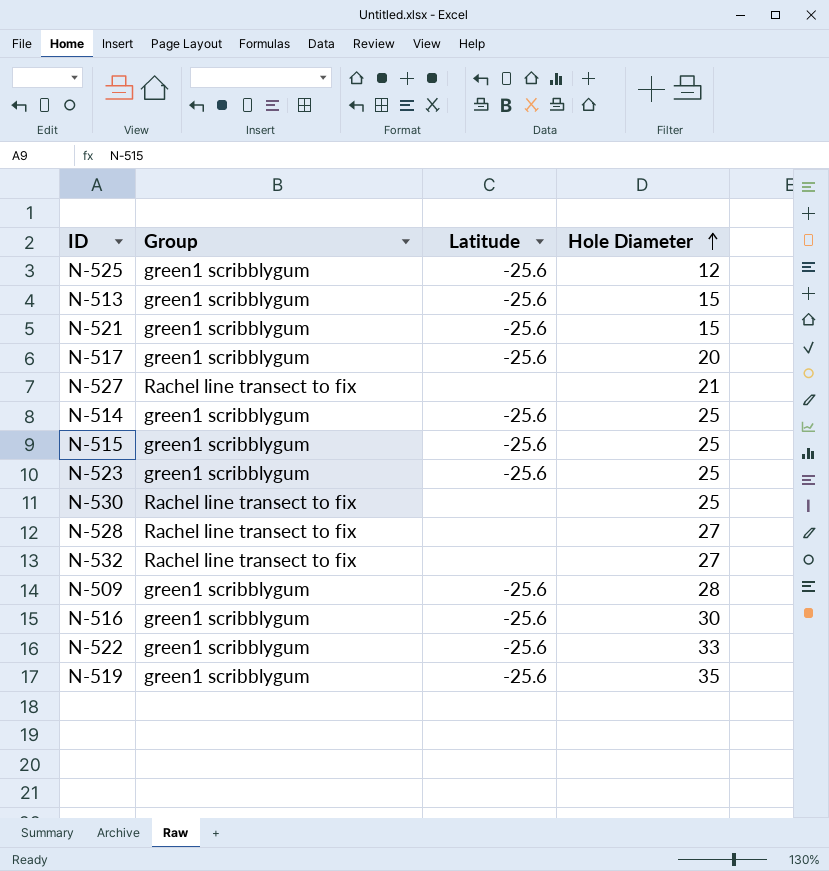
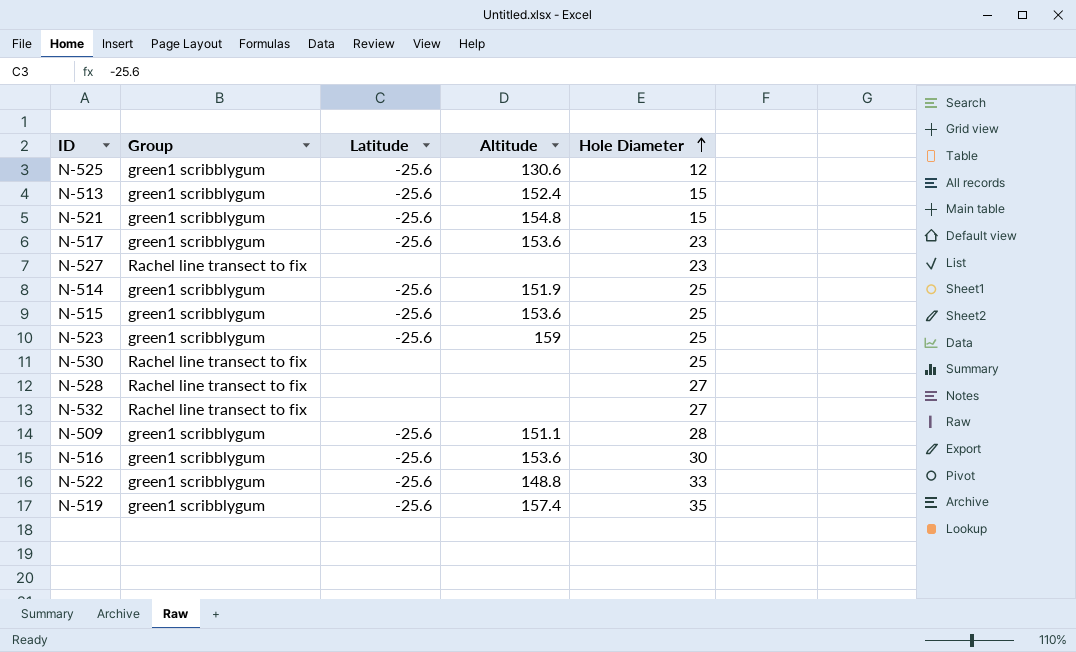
column Altitude | position: none -> 4
N-517 | Hole Diameter: 20 -> 23
N-527 | Hole Diameter: 21 -> 23

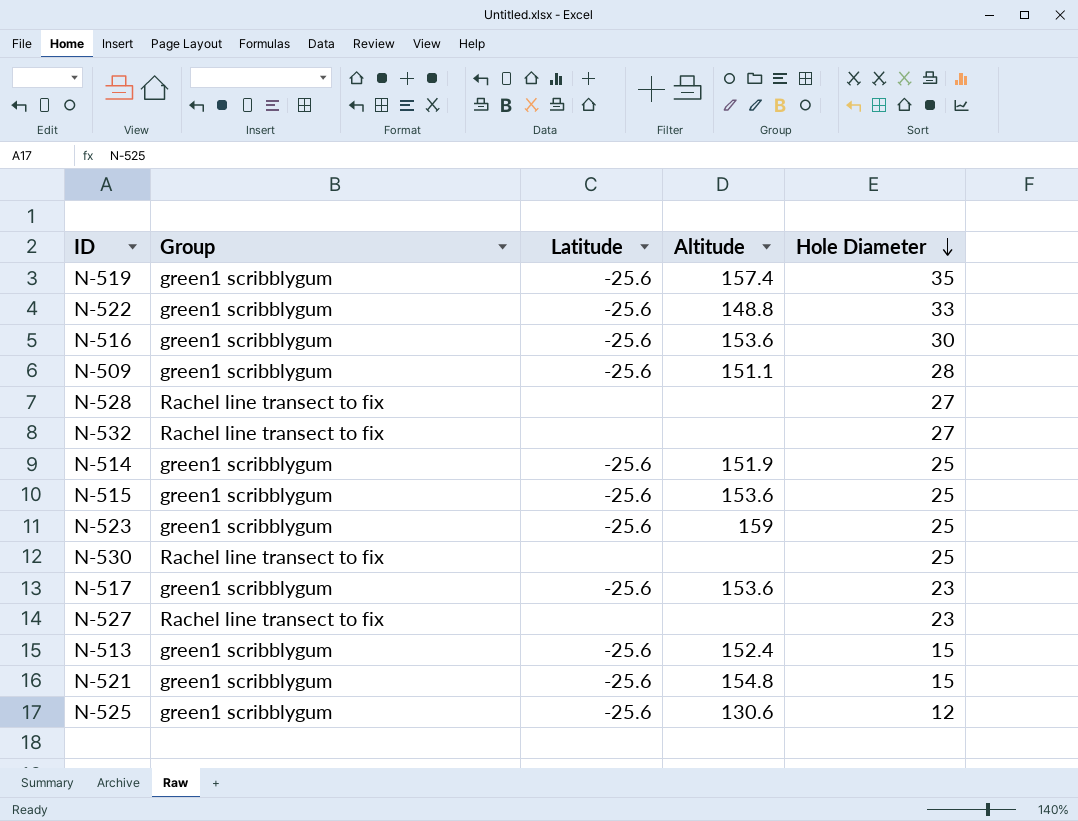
row order: Hole Diameter ascending -> Hole Diameter descending

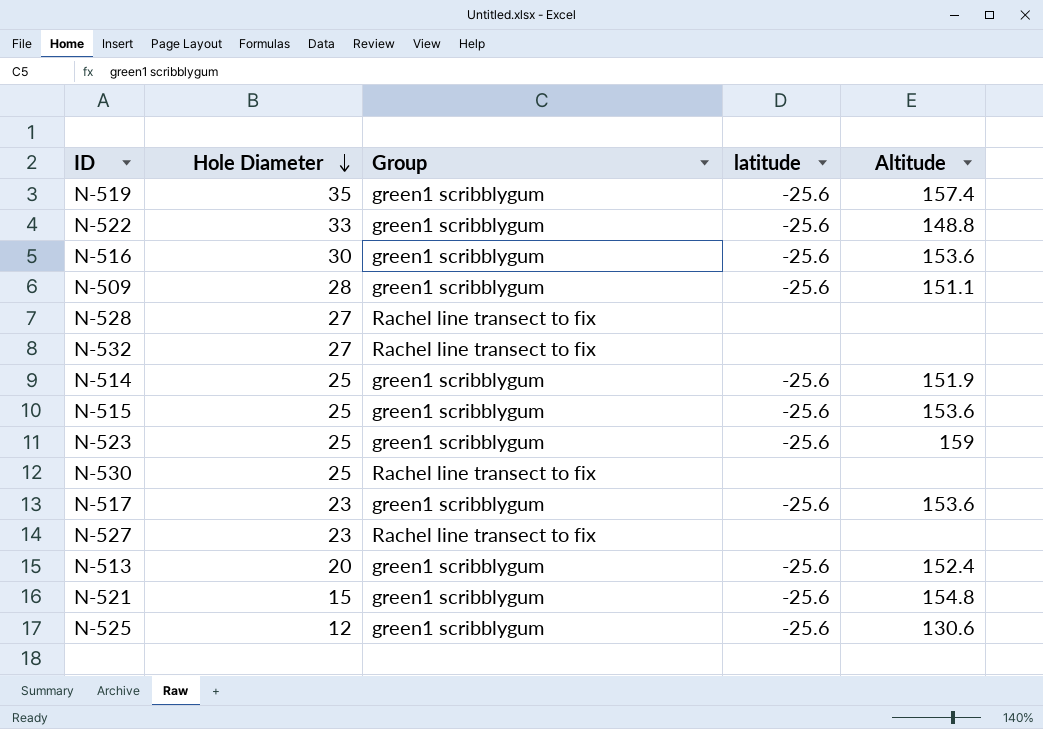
column Hole Diameter | position: 5 -> 2
column name: Latitude -> latitude
N-513 | Hole Diameter: 15 -> 20

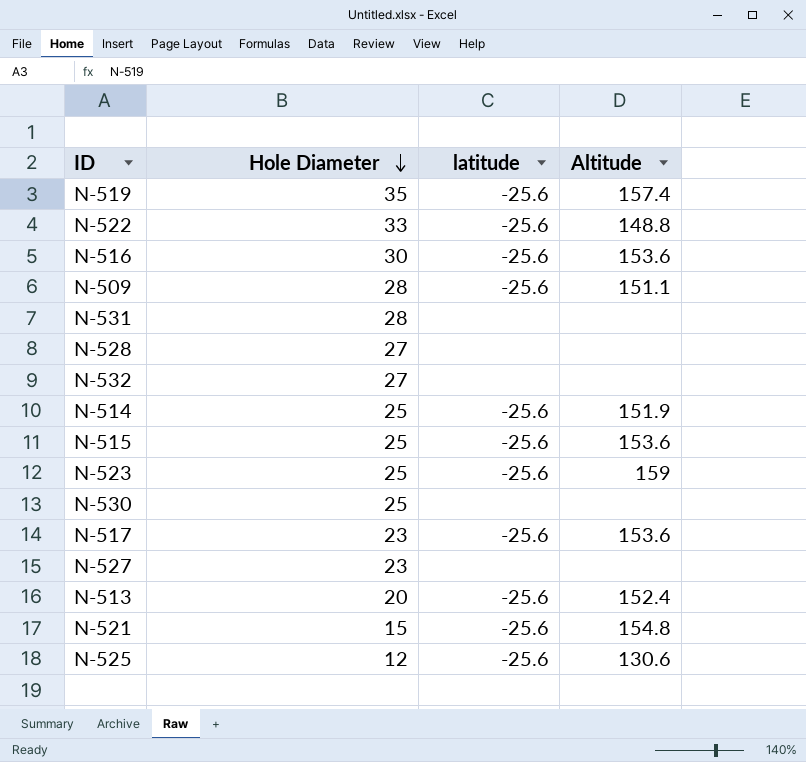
column Group | position: 3 -> none
row N-531: none -> 28 | none | none

